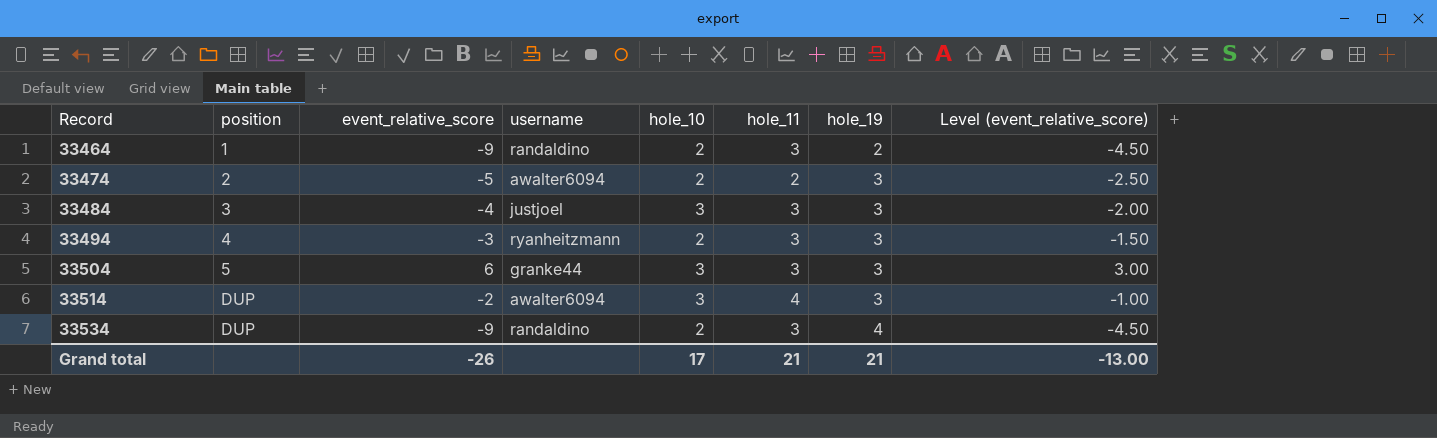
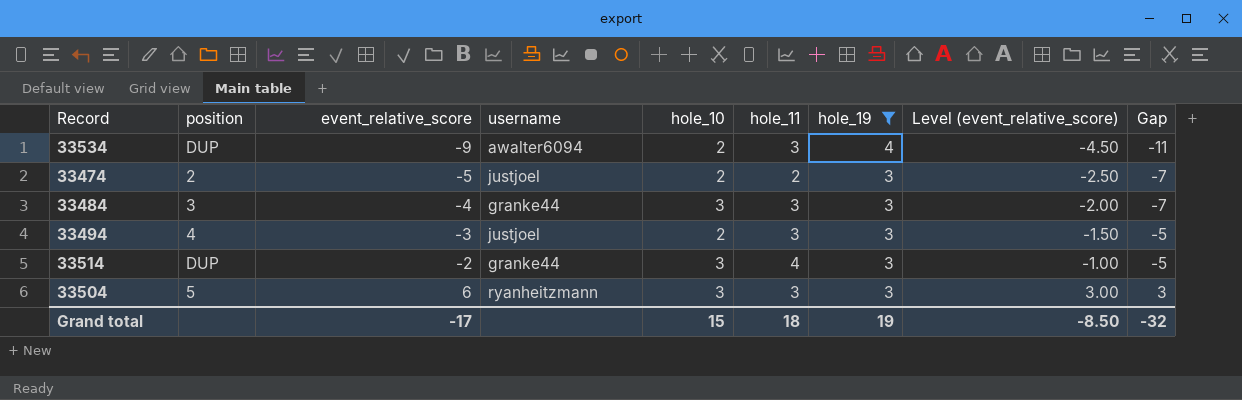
filter: none -> hole_19 != 2
row order: Record ascending -> event_relative_score ascending
column Gap | formula: none -> [event_relative_score] - [hole_10]
33534 | username: randaldino -> awalter6094
33474 | username: awalter6094 -> justjoel
33484 | username: justjoel -> granke44
33494 | username: ryanheitzmann -> justjoel
33514 | username: awalter6094 -> granke44
33504 | username: granke44 -> ryanheitzmann
Grand total | event_relative_score: -26 -> -17
Grand total | hole_10: 17 -> 15
Grand total | hole_11: 21 -> 18
Grand total | hole_19: 21 -> 19
Grand total | Level (event_relative_score): -13.00 -> -8.50

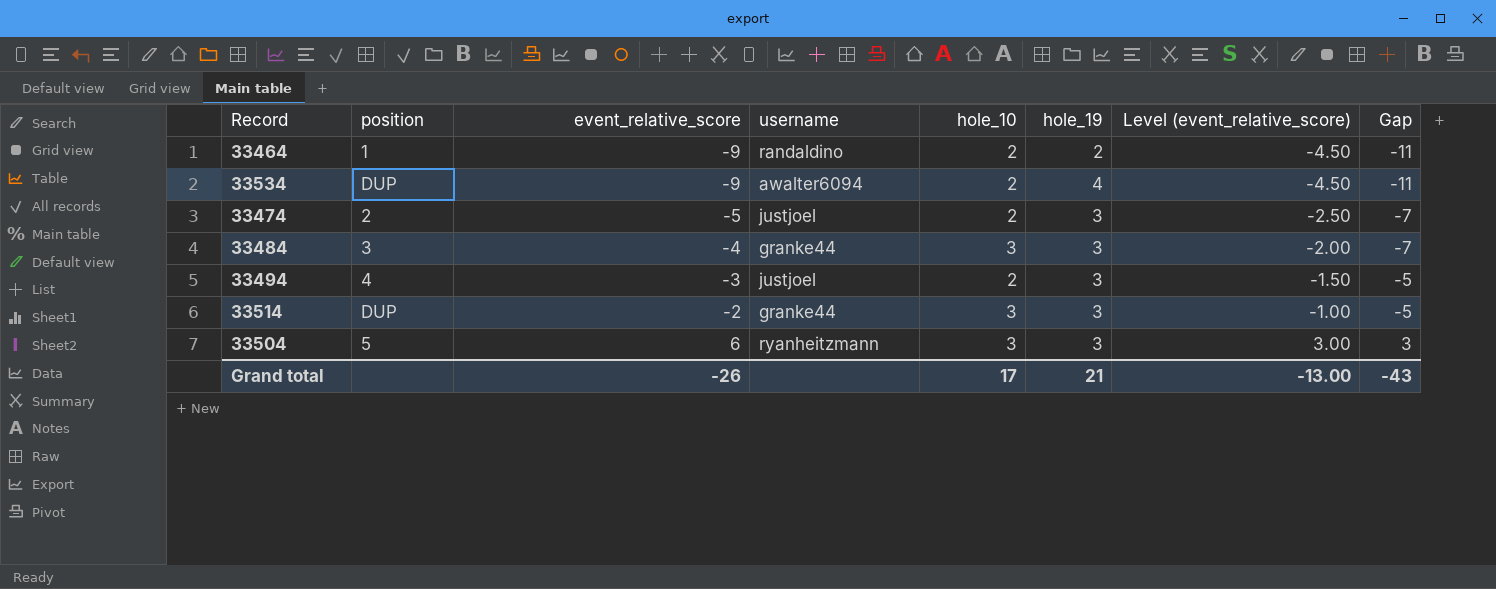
filter: hole_19 != 2 -> none
column hole_11 | position: 6 -> none
Grand total | event_relative_score: -17 -> -26
Grand total | hole_10: 15 -> 17
Grand total | hole_19: 19 -> 21
Grand total | Level (event_relative_score): -8.50 -> -13.00
Grand total | Gap: -32 -> -43

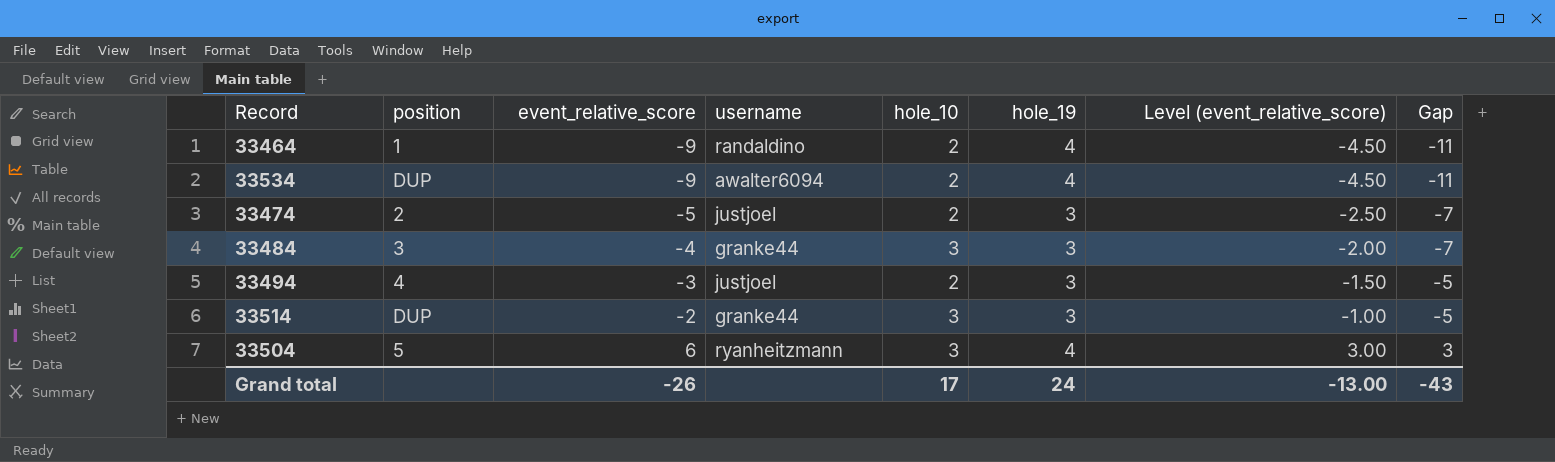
33464 | hole_19: 2 -> 4
33504 | hole_19: 3 -> 4
Grand total | hole_19: 21 -> 24

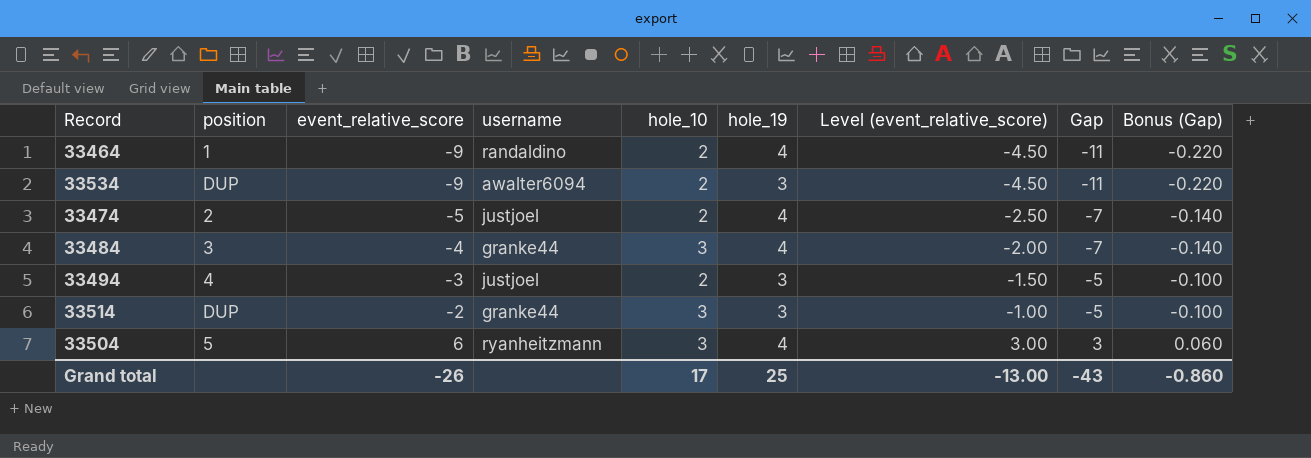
column Bonus (Gap) | formula: none -> [Gap] * 0.02
33534 | hole_19: 4 -> 3
33474 | hole_19: 3 -> 4
33484 | hole_19: 3 -> 4
Grand total | hole_19: 24 -> 25

